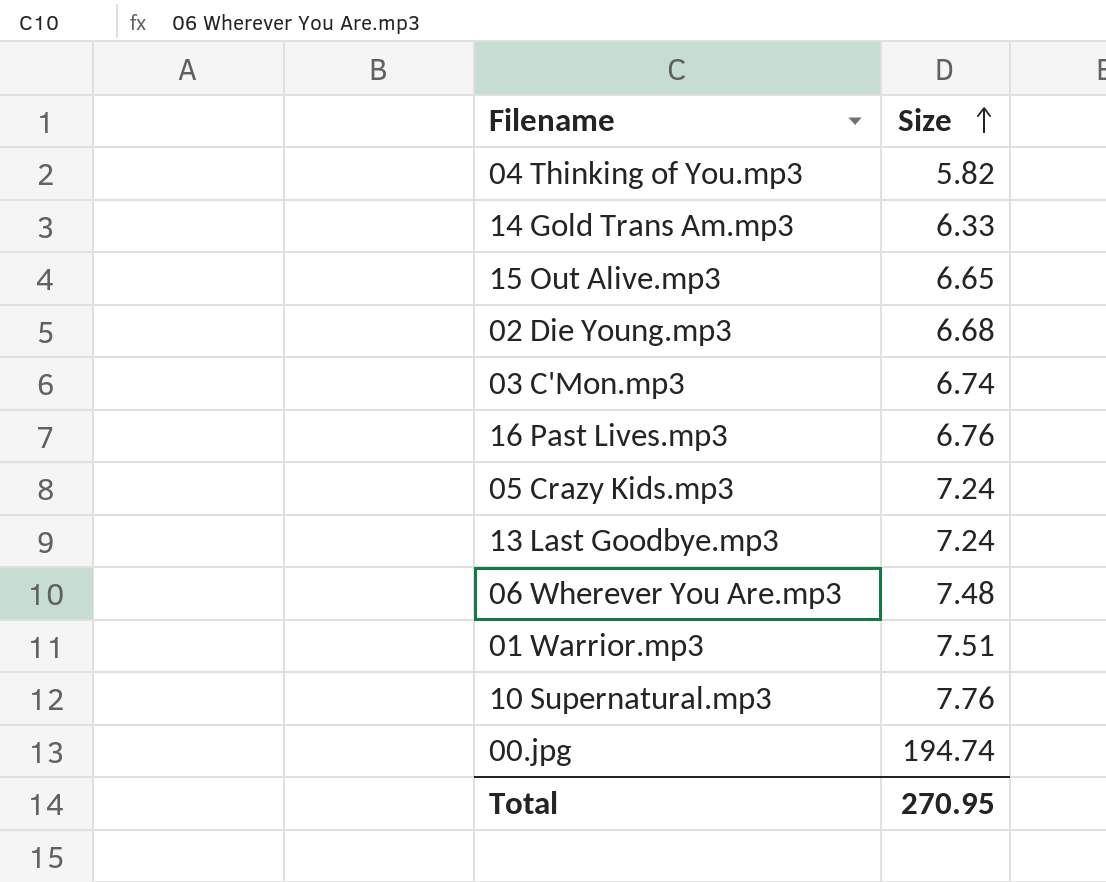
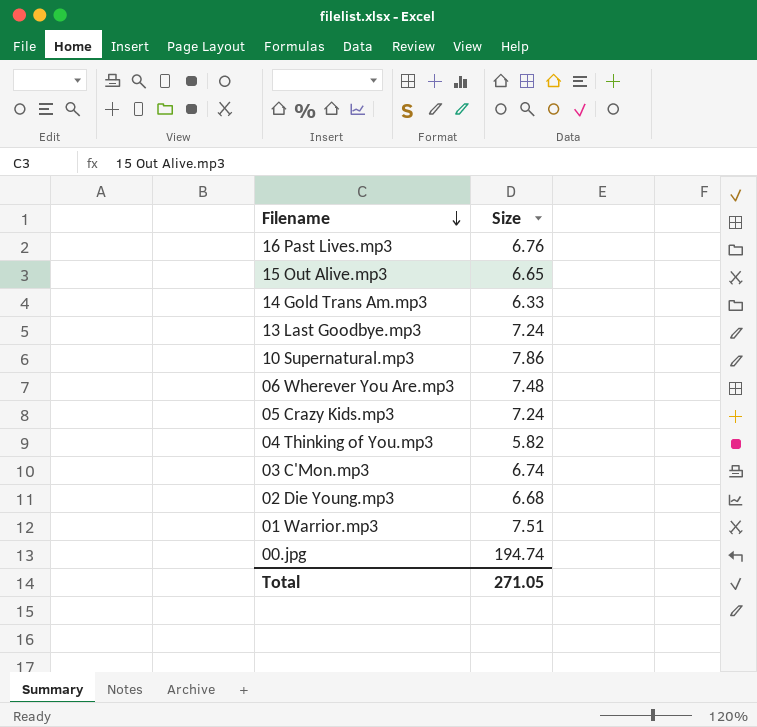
row order: Size ascending -> Filename descending
10 Supernatural.mp3 | Size: 7.76 -> 7.86
Total | Size: 270.95 -> 271.05

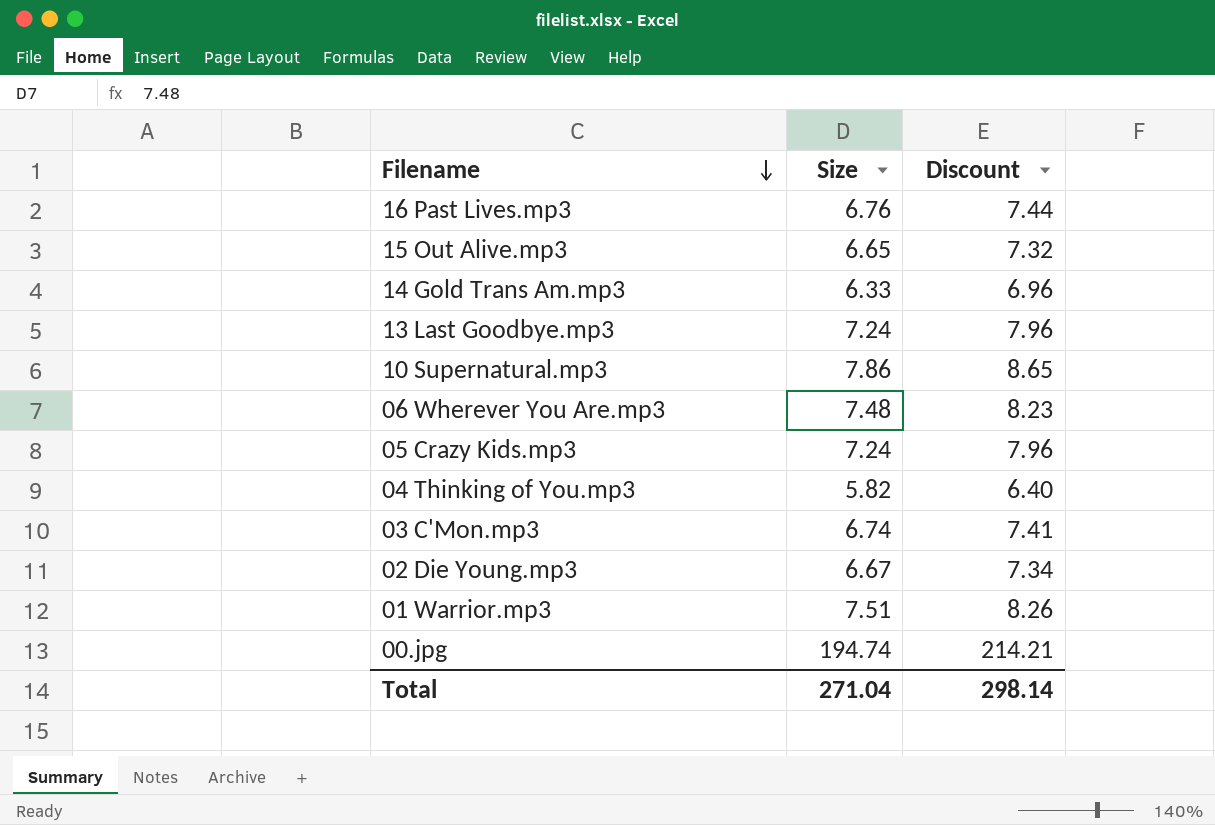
column Discount | formula: none -> [Size] * 1.1
02 Die Young.mp3 | Size: 6.68 -> 6.67
Total | Size: 271.05 -> 271.04

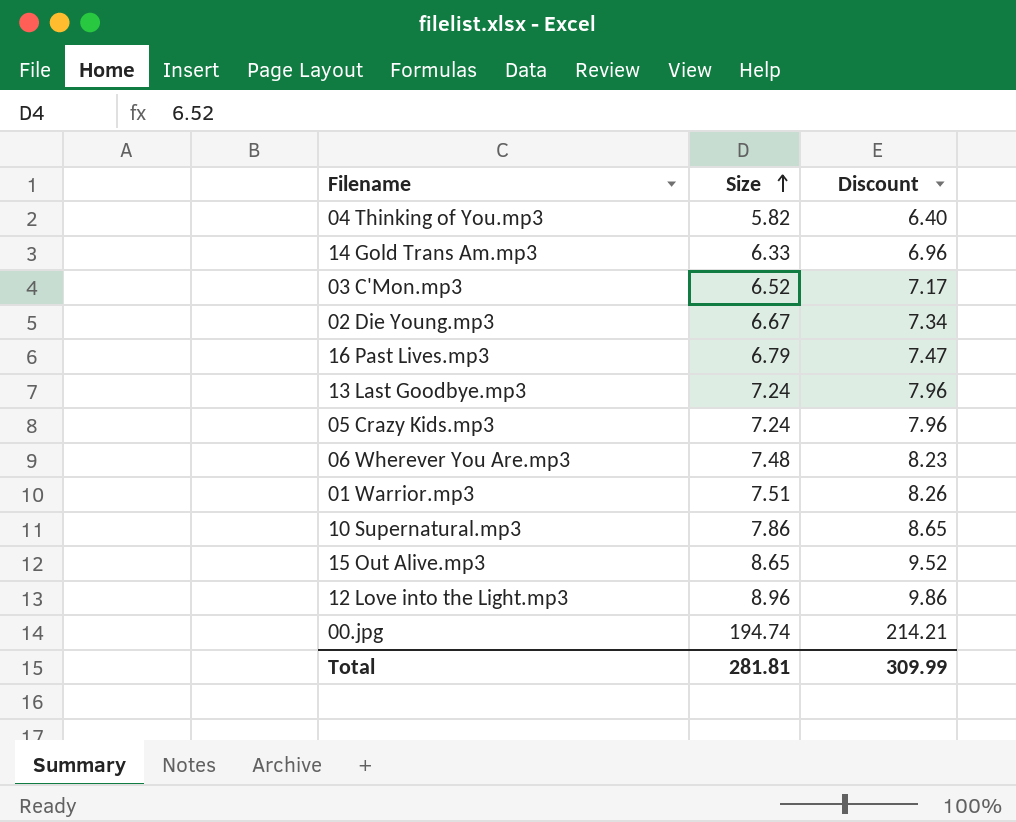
row order: Filename descending -> Size ascending
03 C'Mon.mp3 | Size: 6.74 -> 6.52
03 C'Mon.mp3 | Discount: 7.41 -> 7.17
16 Past Lives.mp3 | Size: 6.76 -> 6.79
16 Past Lives.mp3 | Discount: 7.44 -> 7.47
15 Out Alive.mp3 | Size: 6.65 -> 8.65
15 Out Alive.mp3 | Discount: 7.32 -> 9.52
row 12 Love into the Light.mp3: none -> 8.96 | 9.86
Total | Size: 271.04 -> 281.81
Total | Discount: 298.14 -> 309.99

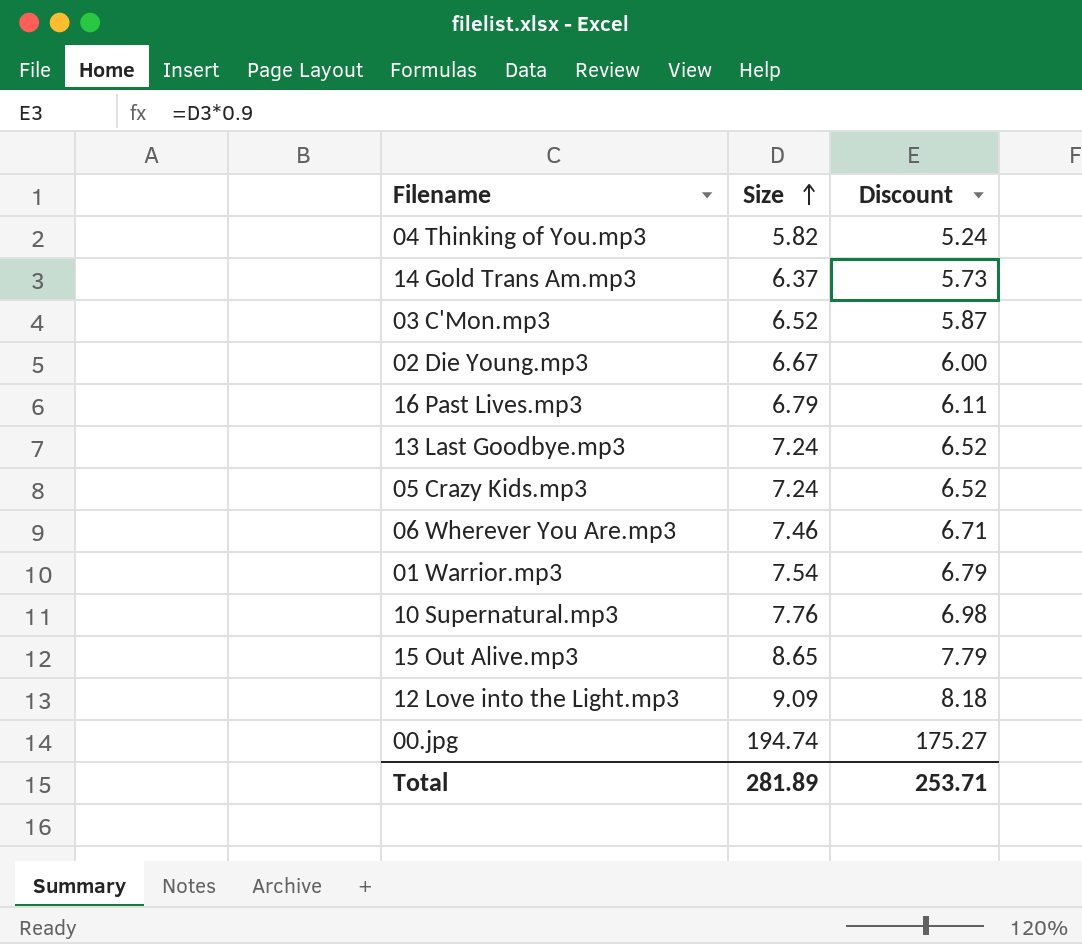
column Discount | formula: [Size] * 1.1 -> [Size] * 0.9
14 Gold Trans Am.mp3 | Size: 6.33 -> 6.37
06 Wherever You Are.mp3 | Size: 7.48 -> 7.46
01 Warrior.mp3 | Size: 7.51 -> 7.54
10 Supernatural.mp3 | Size: 7.86 -> 7.76
12 Love into the Light.mp3 | Size: 8.96 -> 9.09
Total | Size: 281.81 -> 281.89
Total | Discount: 309.99 -> 253.71

